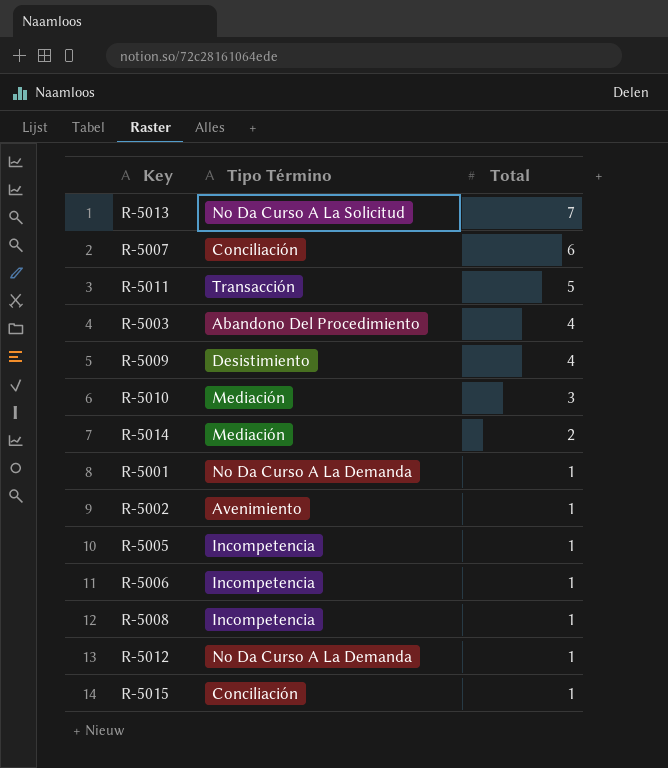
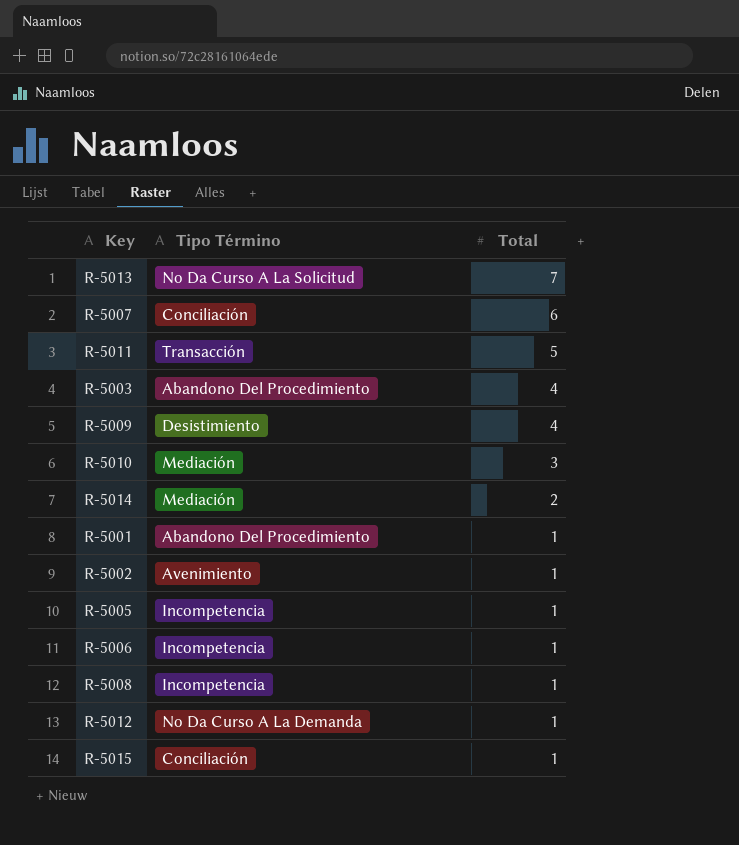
R-5001 | Tipo Término: No Da Curso A La Demanda -> Abandono Del Procedimiento

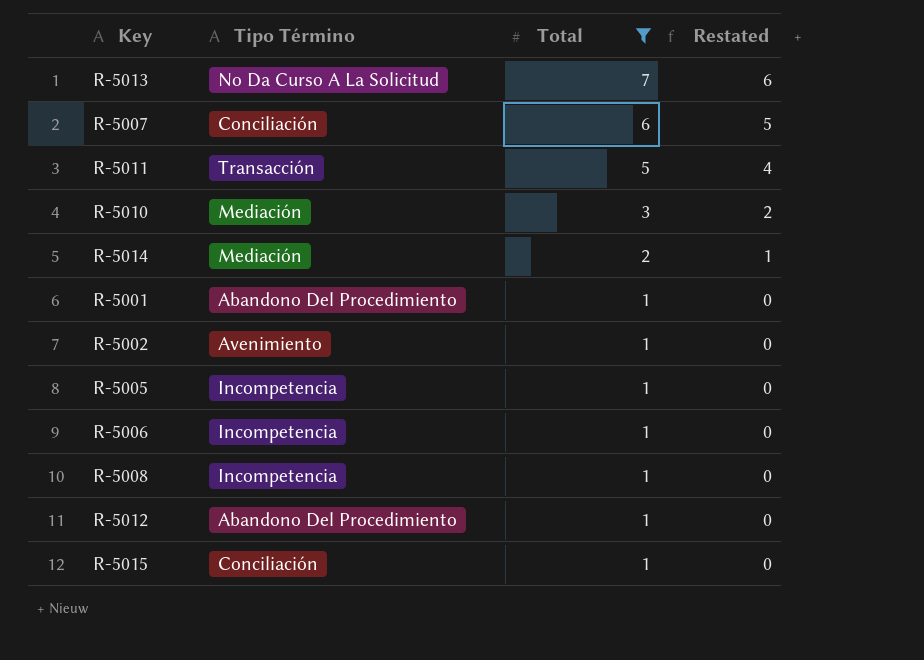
filter: none -> Total != 4
column Restated | formula: none -> [Total] - 1
R-5012 | Tipo Término: No Da Curso A La Demanda -> Abandono Del Procedimiento

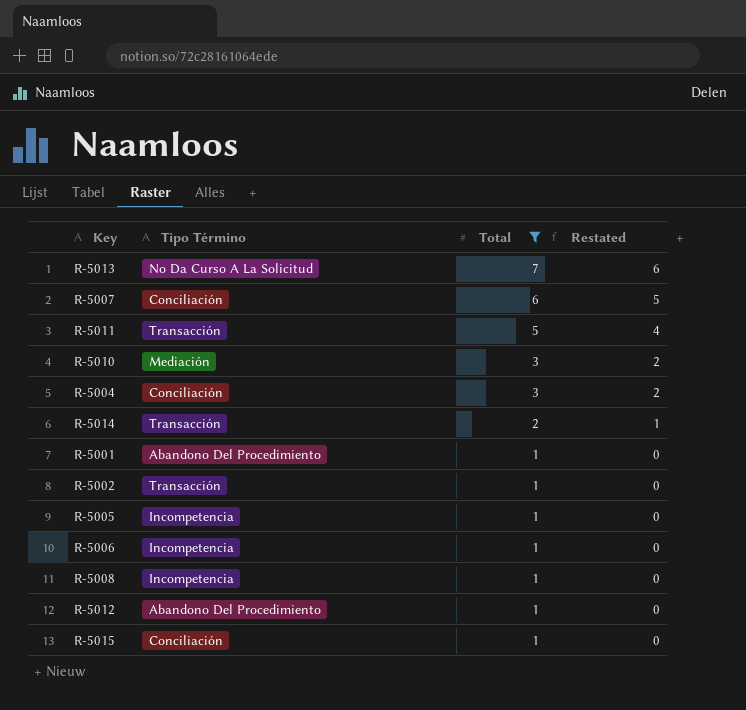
row R-5004: none -> Conciliación | 3 | 2
R-5014 | Tipo Término: Mediación -> Transacción
R-5002 | Tipo Término: Avenimiento -> Transacción

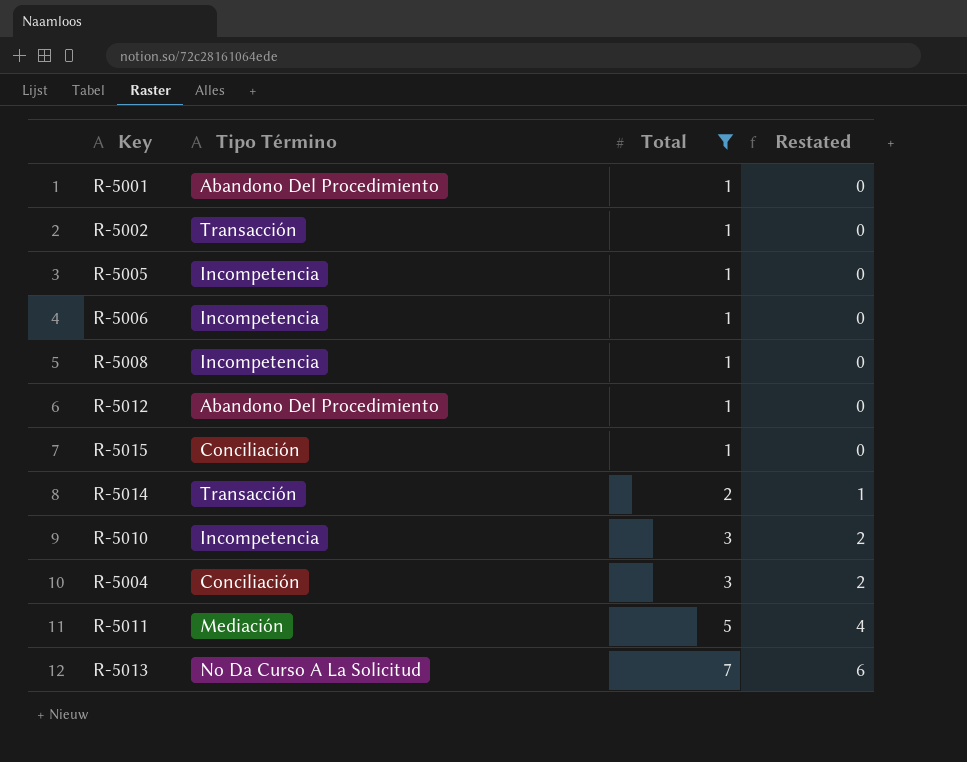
row order: Total descending -> Total ascending
row R-5007: Conciliación | 6 | 5 -> none
R-5010 | Tipo Término: Mediación -> Incompetencia
R-5011 | Tipo Término: Transacción -> Mediación

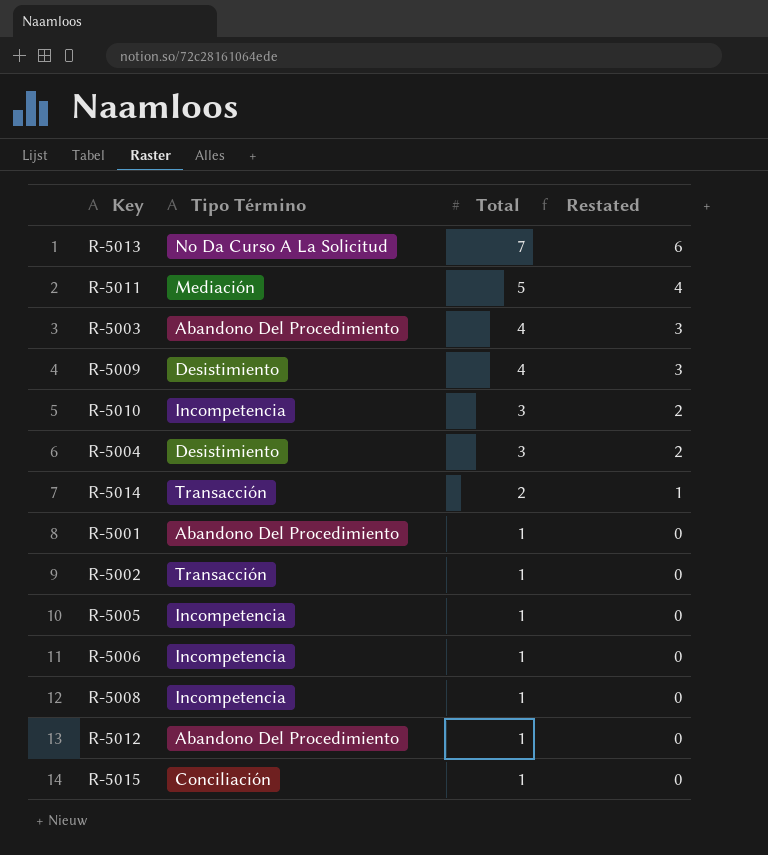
filter: Total != 4 -> none
row order: Total ascending -> Total descending
R-5004 | Tipo Término: Conciliación -> Desistimiento

